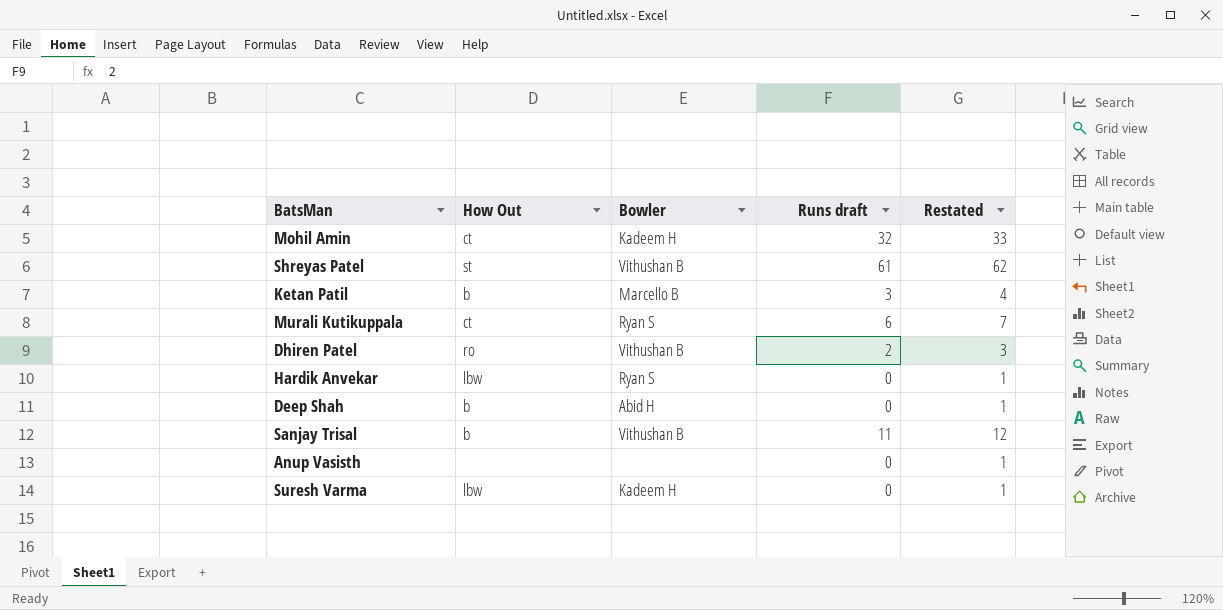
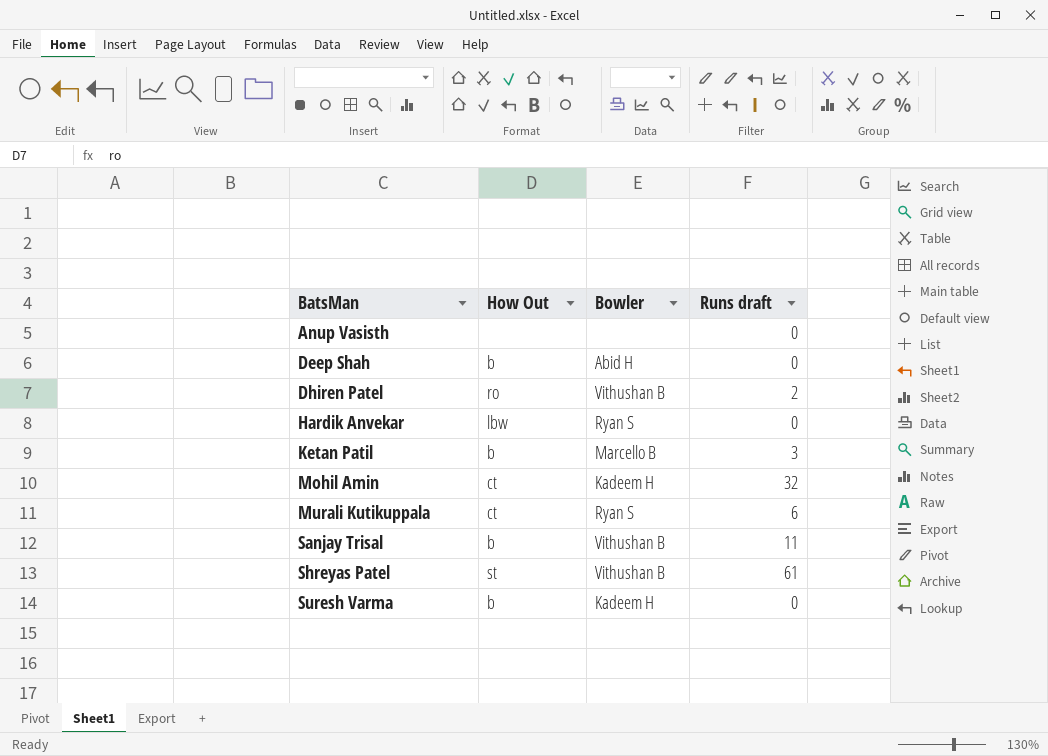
row order: none -> BatsMan ascending
column Restated | formula: [Runs draft] + 1 -> none
Suresh Varma | How Out: lbw -> b

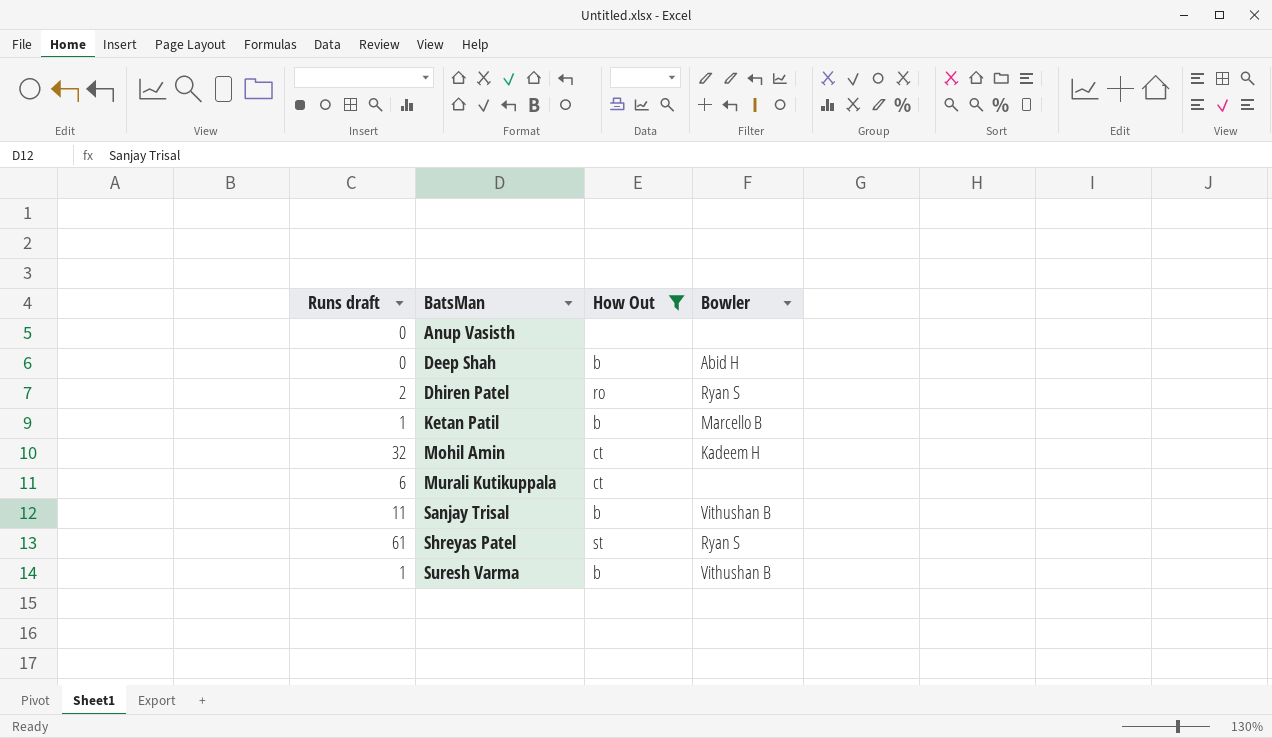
filter: none -> How Out != lbw
column Runs draft | position: 4 -> 1
Dhiren Patel | Bowler: Vithushan B -> Ryan S
Ketan Patil | Runs draft: 3 -> 1
Murali Kutikuppala | Bowler: Ryan S -> none
Shreyas Patel | Bowler: Vithushan B -> Ryan S
Suresh Varma | Runs draft: 0 -> 1
Suresh Varma | Bowler: Kadeem H -> Vithushan B

